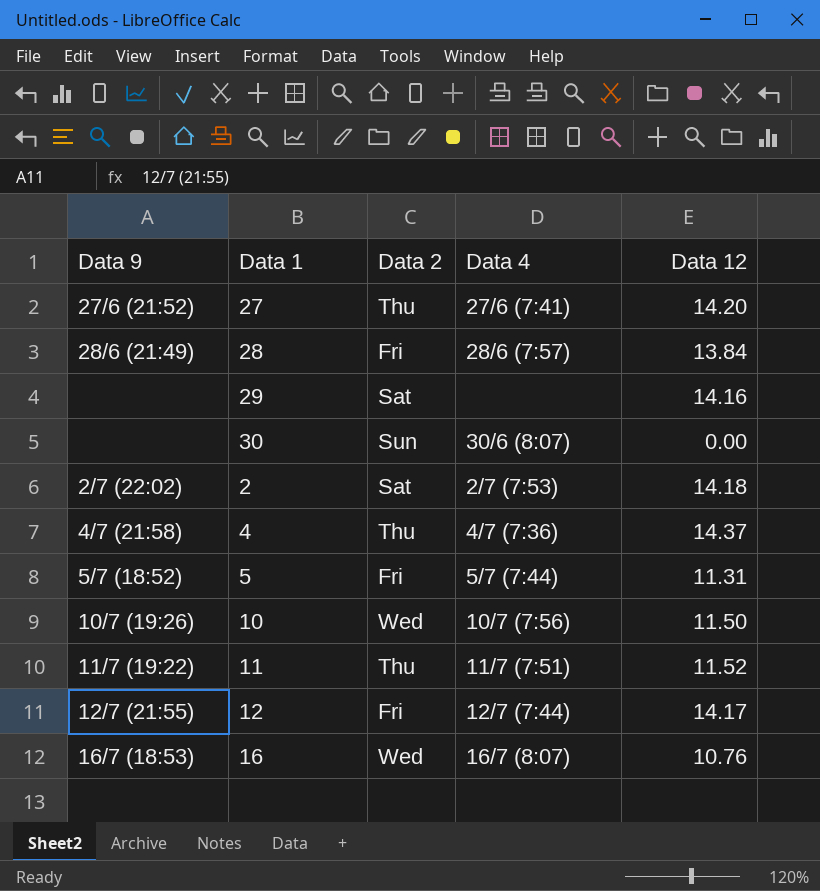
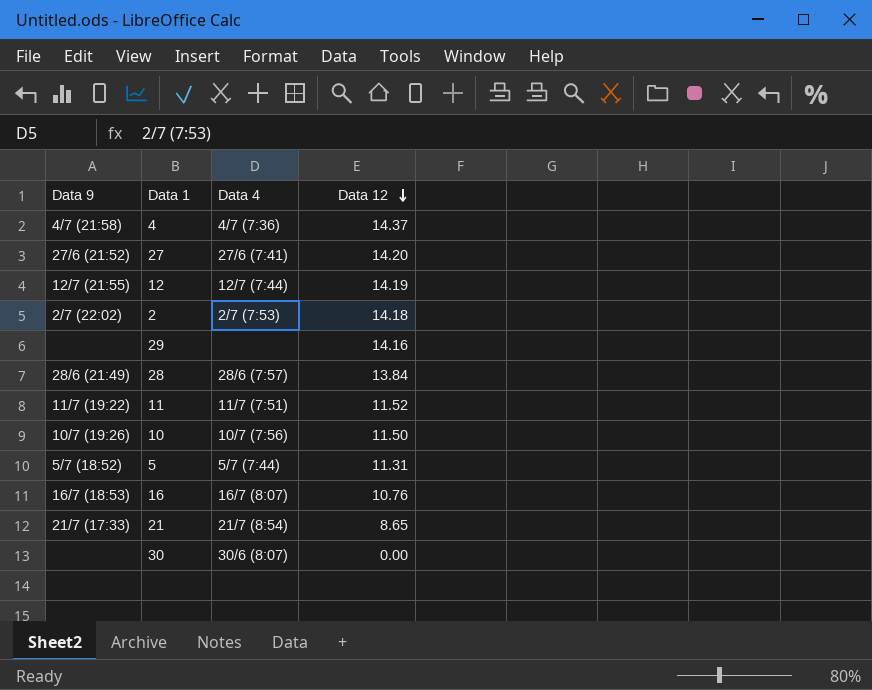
row order: none -> Data 12 descending
column Data 2 | position: 3 -> none
12 | Data 12: 14.17 -> 14.19
row 21: none -> 21/7 (17:33) | 21/7 (8:54) | 8.65

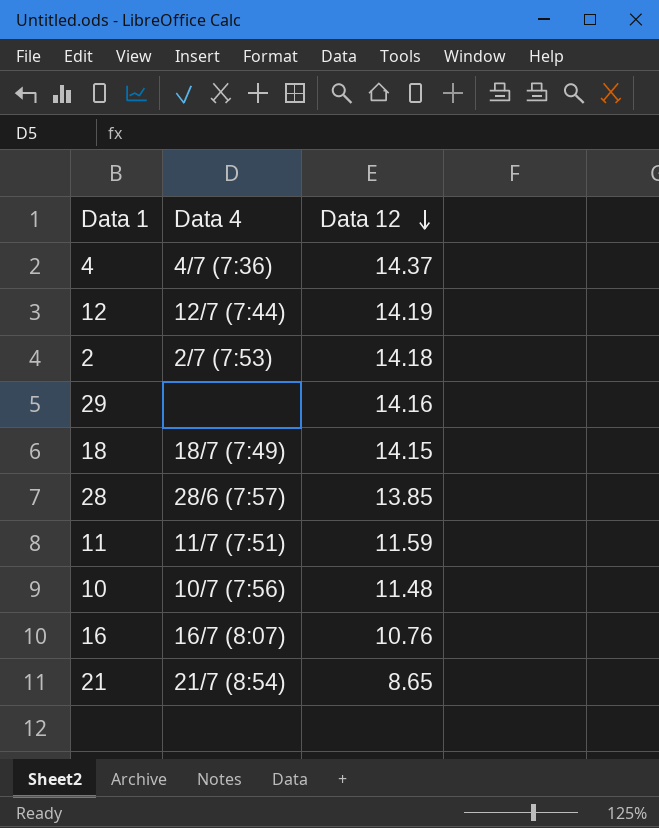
column Data 9 | position: 1 -> none
row 27: 27/6 (21:52) | 27/6 (7:41) | 14.20 -> none
row 5: 5/7 (18:52) | 5/7 (7:44) | 11.31 -> none
row 30: none | 30/6 (8:07) | 0.00 -> none
row 18: none -> 18/7 (7:49) | 14.15
28 | Data 12: 13.84 -> 13.85
11 | Data 12: 11.52 -> 11.59
10 | Data 12: 11.50 -> 11.48

